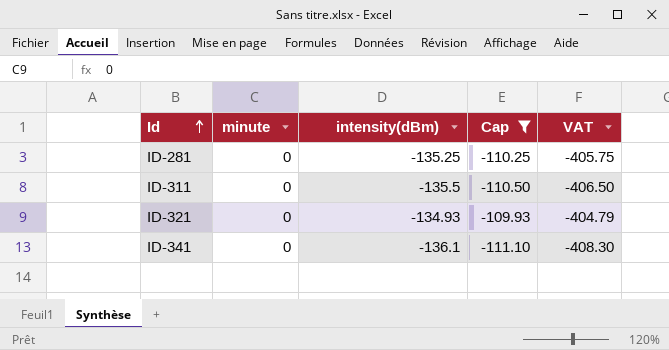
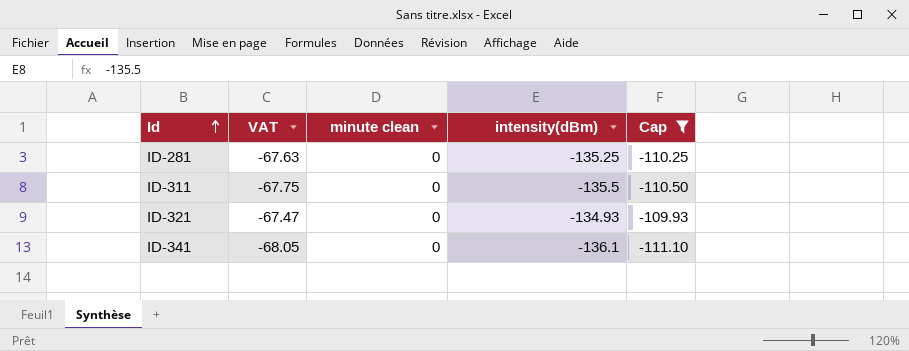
column VAT | formula: [intensity(dBm)] * 3 -> [intensity(dBm)] * 0.5
column VAT | position: 5 -> 2
column name: minute -> minute clean

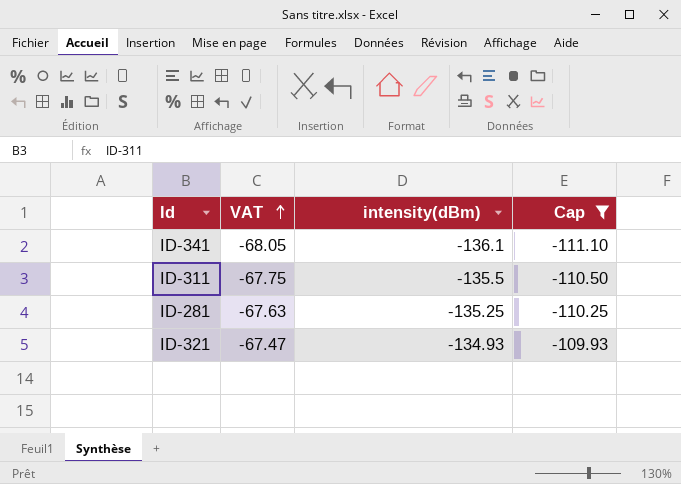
row order: Id ascending -> VAT ascending
column minute clean | position: 3 -> none

